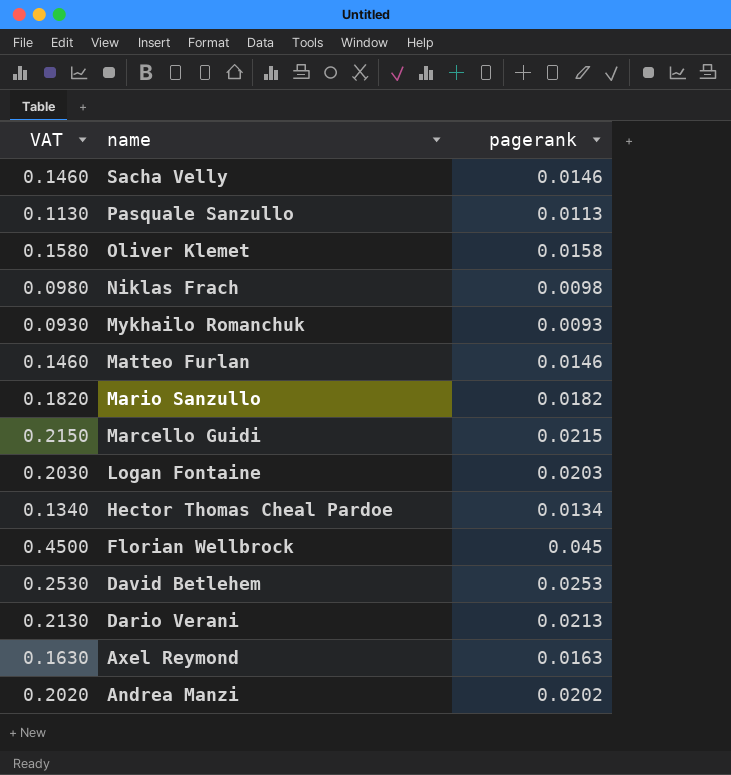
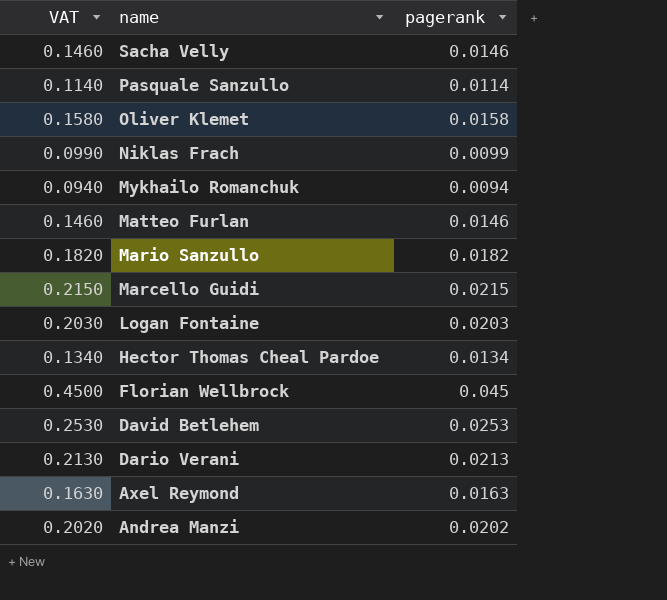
Pasquale Sanzullo | VAT: 0.1130 -> 0.1140
Pasquale Sanzullo | pagerank: 0.0113 -> 0.0114
Niklas Frach | VAT: 0.0980 -> 0.0990
Niklas Frach | pagerank: 0.0098 -> 0.0099
Mykhailo Romanchuk | VAT: 0.0930 -> 0.0940
Mykhailo Romanchuk | pagerank: 0.0093 -> 0.0094

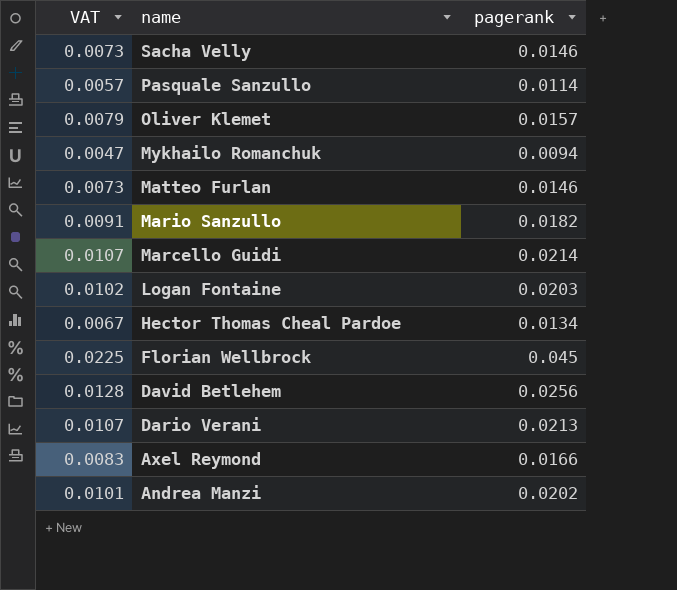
column VAT | formula: [pagerank] * 10 -> [pagerank] * 0.5
row Niklas Frach: 0.0990 | 0.0099 -> none
Oliver Klemet | pagerank: 0.0158 -> 0.0157
Marcello Guidi | pagerank: 0.0215 -> 0.0214
David Betlehem | pagerank: 0.0253 -> 0.0256
Axel Reymond | pagerank: 0.0163 -> 0.0166

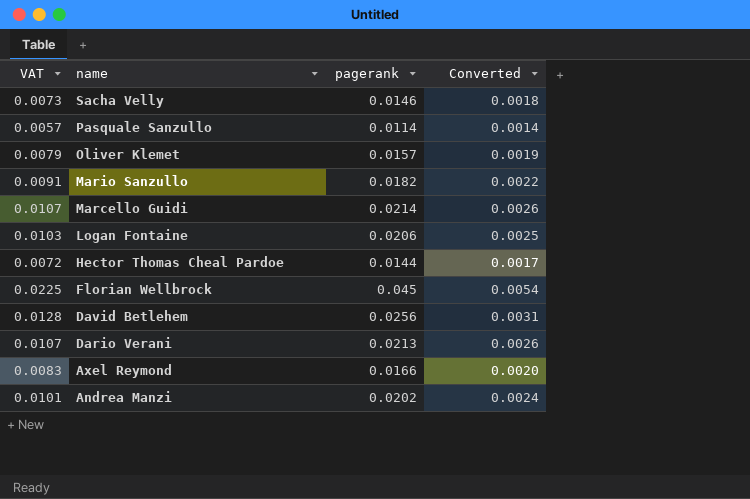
column Converted | formula: none -> [pagerank] * 0.12
row Mykhailo Romanchuk: 0.0047 | 0.0094 -> none
row Matteo Furlan: 0.0073 | 0.0146 -> none
Logan Fontaine | VAT: 0.0102 -> 0.0103
Logan Fontaine | pagerank: 0.0203 -> 0.0206
Hector Thomas Cheal Pardoe | VAT: 0.0067 -> 0.0072
Hector Thomas Cheal Pardoe | pagerank: 0.0134 -> 0.0144

